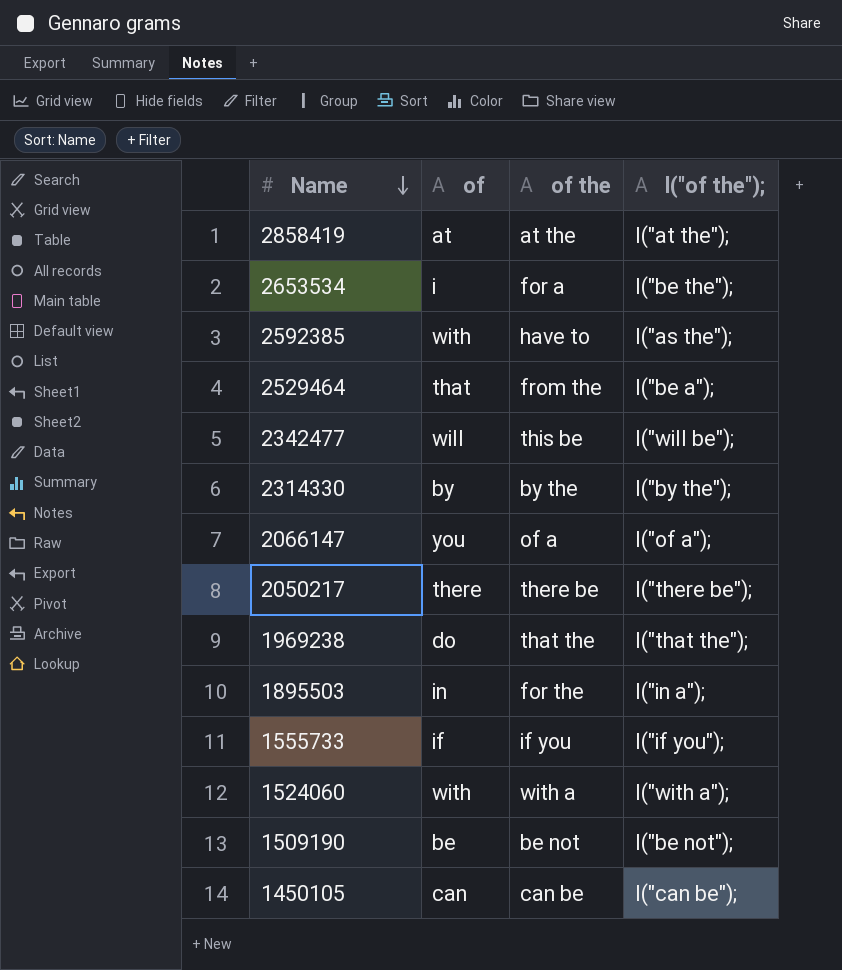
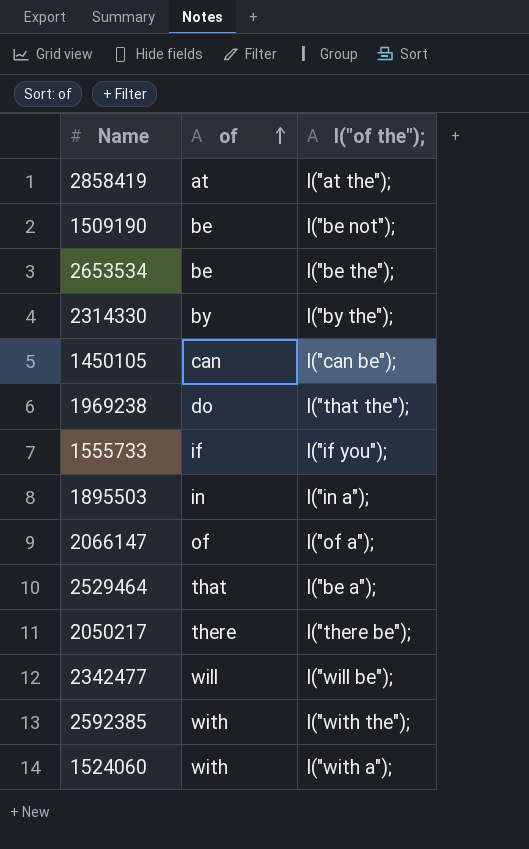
row order: Name descending -> of ascending
column of the | position: 3 -> none
2653534 | of: i -> be
2066147 | of: you -> of
2592385 | l("of the");: l("as the"); -> l("with the");

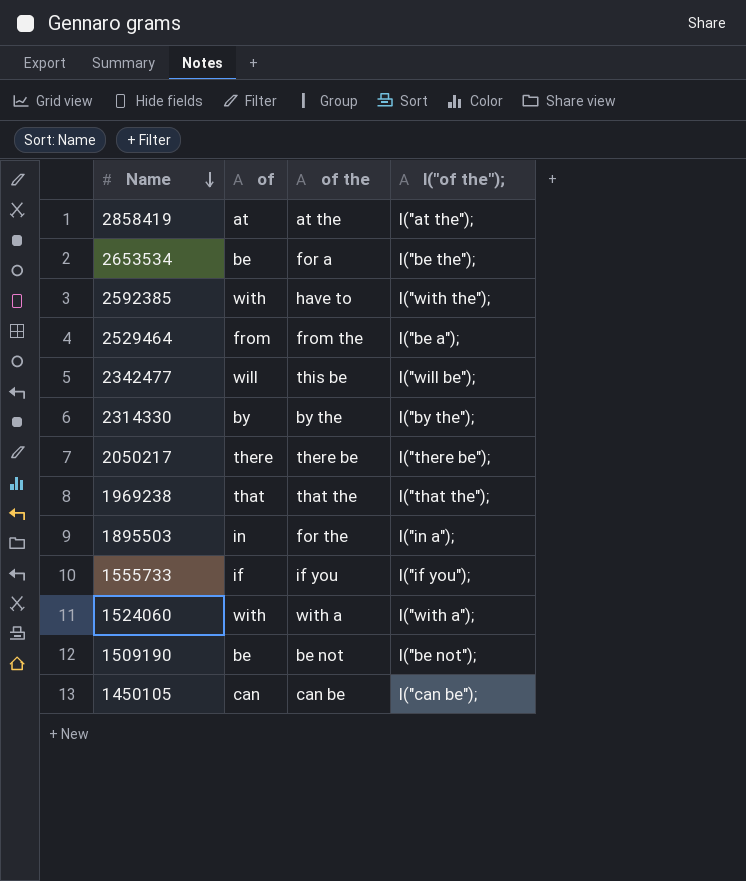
row order: of ascending -> Name descending
column of the | position: none -> 3
row 2066147: of | l("of a"); -> none
2529464 | of: that -> from
1969238 | of: do -> that

